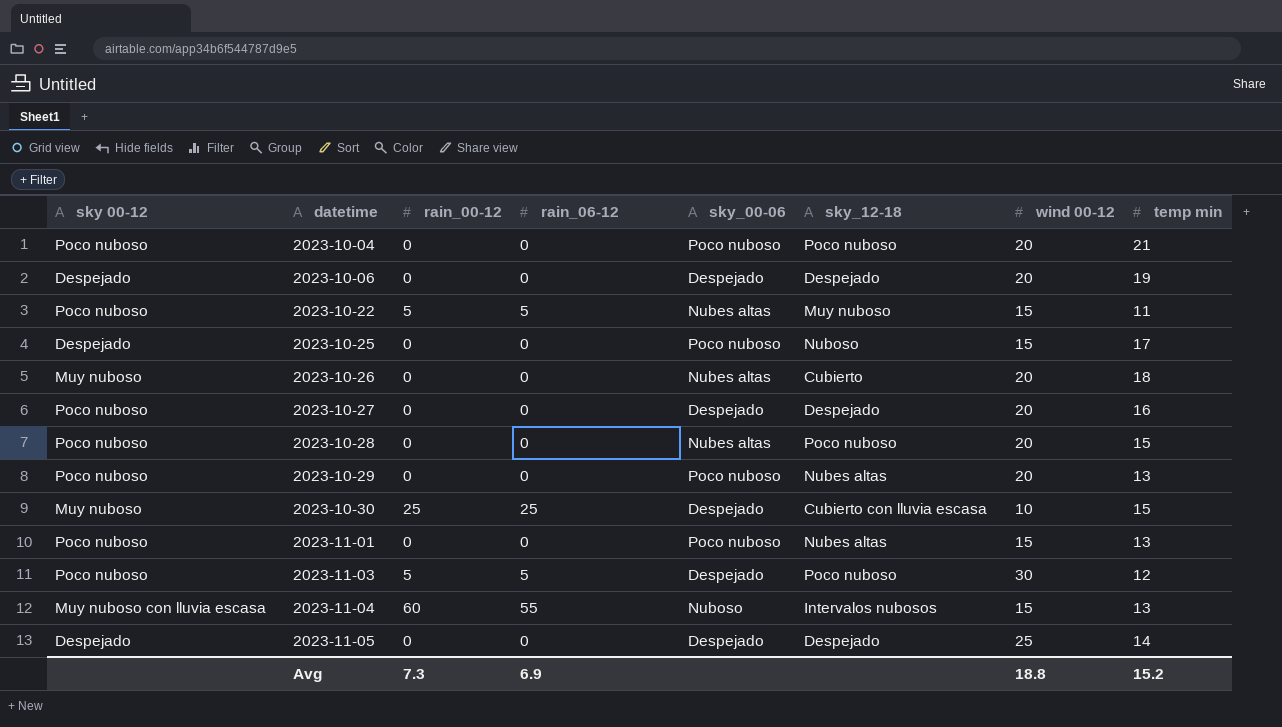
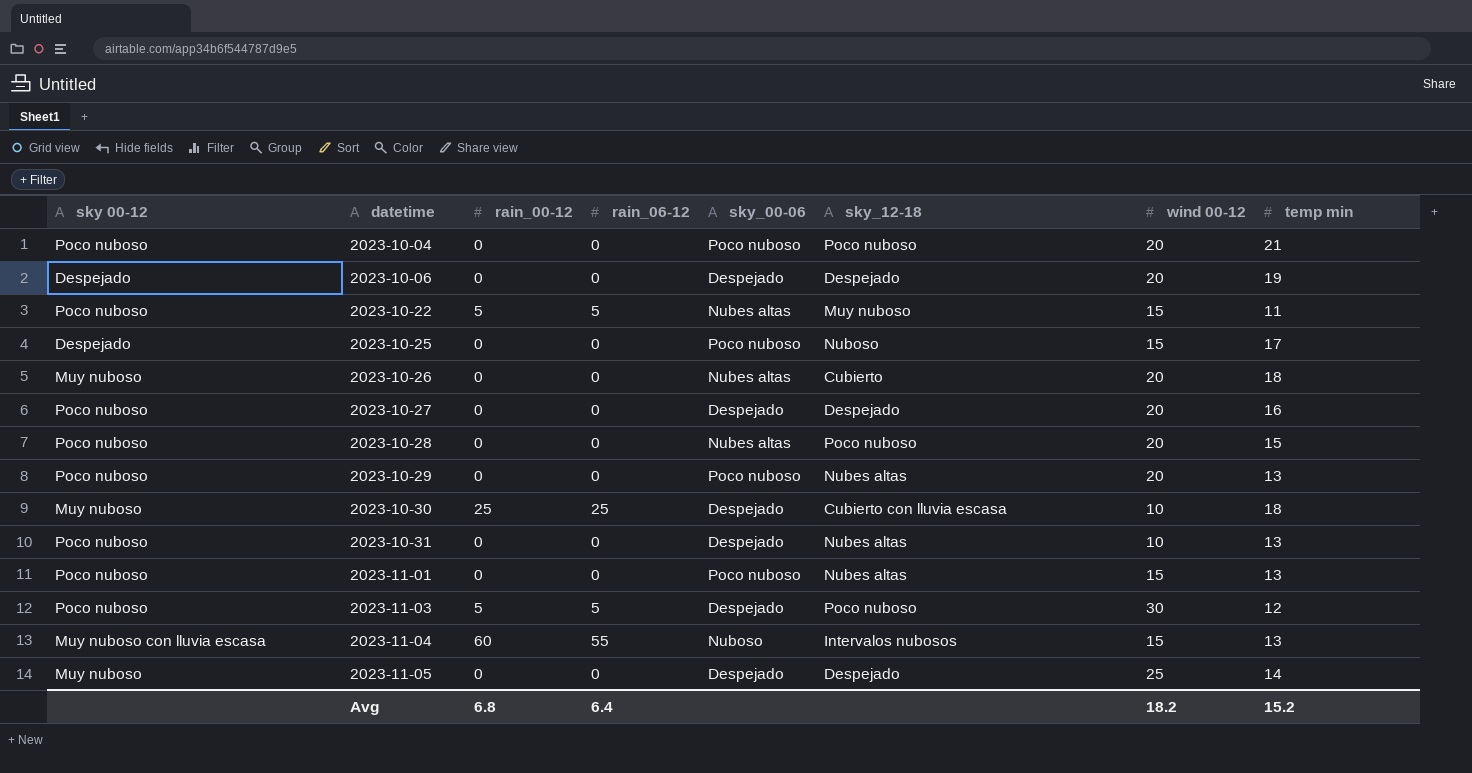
2023-10-30 | temp min: 15 -> 18
row 2023-10-31: none -> Poco nuboso | 0 | 0 | Despejado | Nubes altas | 10 | 13
2023-11-05 | sky 00-12: Despejado -> Muy nuboso
Avg | rain_00-12: 7.3 -> 6.8
Avg | rain_06-12: 6.9 -> 6.4
Avg | wind 00-12: 18.8 -> 18.2

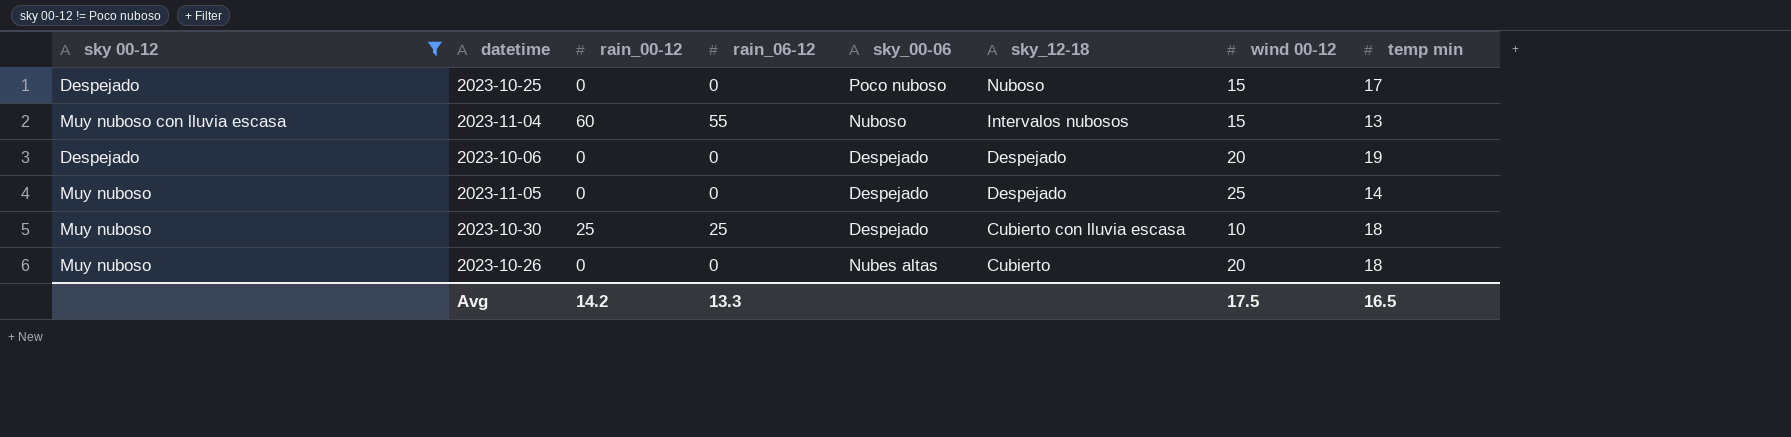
filter: none -> sky 00-12 != Poco nuboso
row order: datetime ascending -> sky_12-18 descending
Avg | rain_00-12: 6.8 -> 14.2
Avg | rain_06-12: 6.4 -> 13.3
Avg | wind 00-12: 18.2 -> 17.5
Avg | temp min: 15.2 -> 16.5

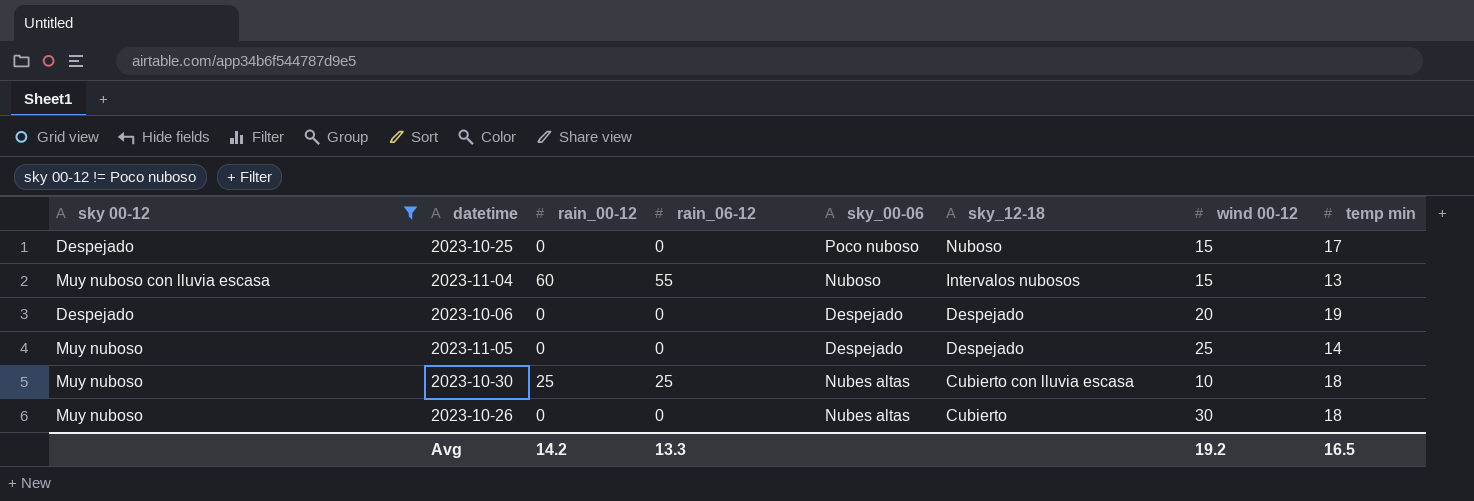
2023-10-30 | sky_00-06: Despejado -> Nubes altas
2023-10-26 | wind 00-12: 20 -> 30
Avg | wind 00-12: 17.5 -> 19.2

